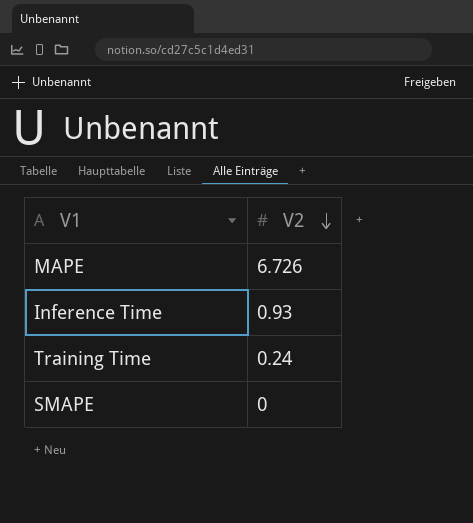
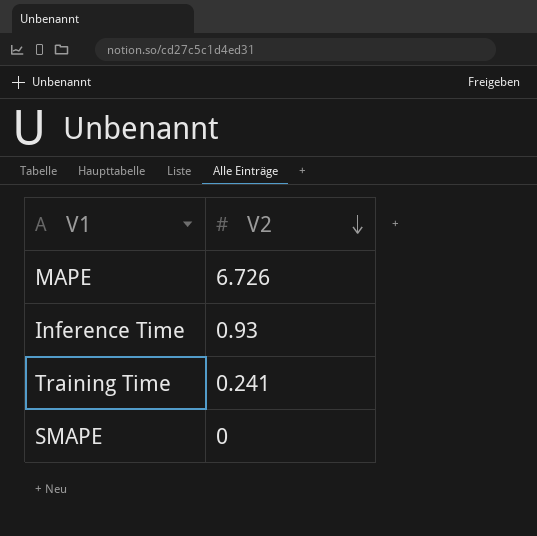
Training Time | V2: 0.24 -> 0.241

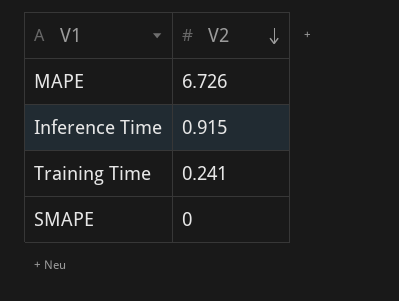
Inference Time | V2: 0.93 -> 0.915

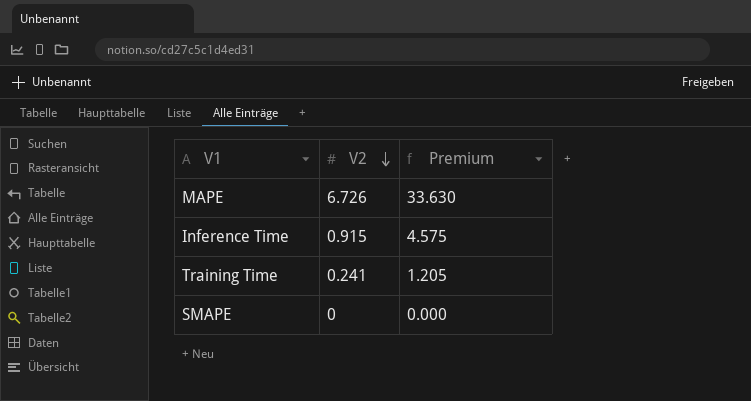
column Premium | formula: none -> [V2] * 5

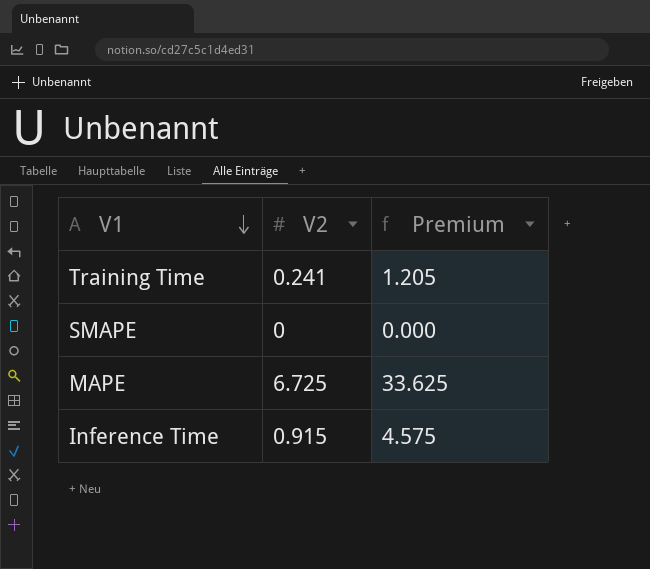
row order: V2 descending -> V1 descending
MAPE | V2: 6.726 -> 6.725
MAPE | Premium: 33.630 -> 33.625

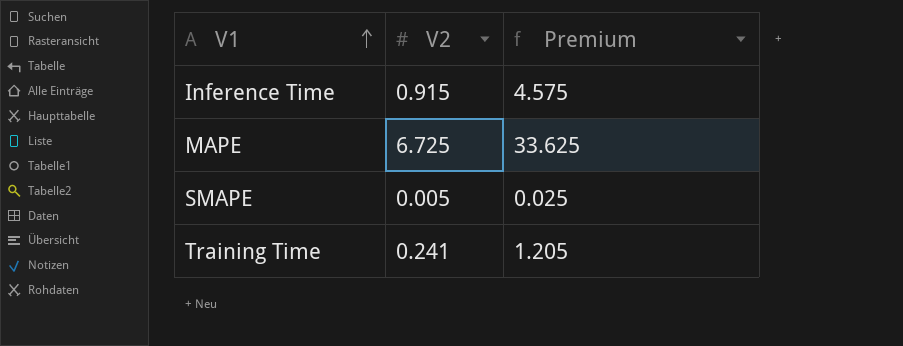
row order: V1 descending -> V1 ascending
SMAPE | V2: 0 -> 0.005
SMAPE | Premium: 0.000 -> 0.025

